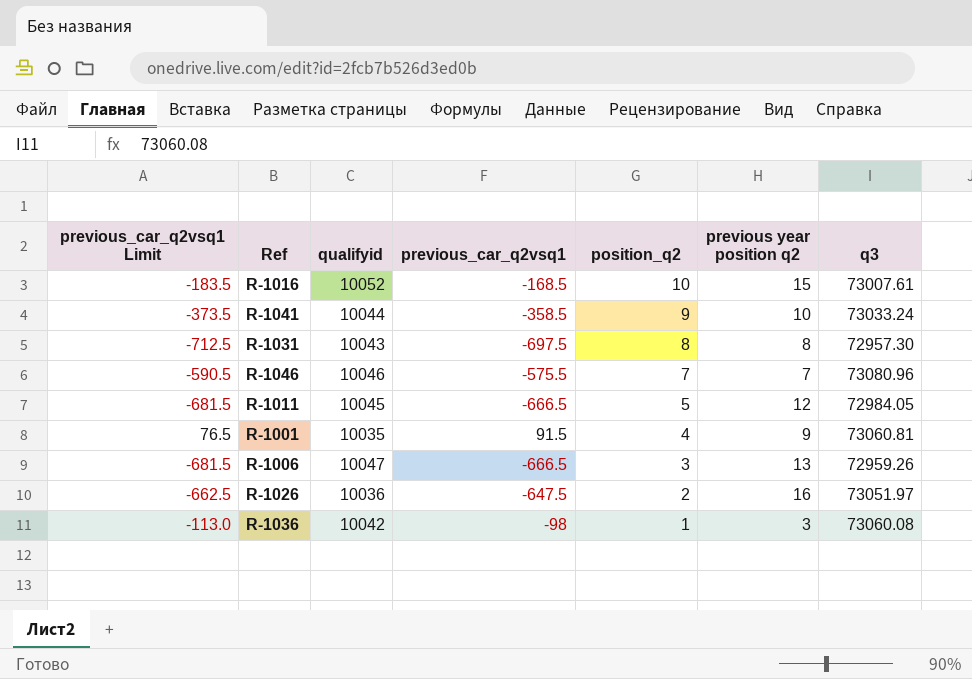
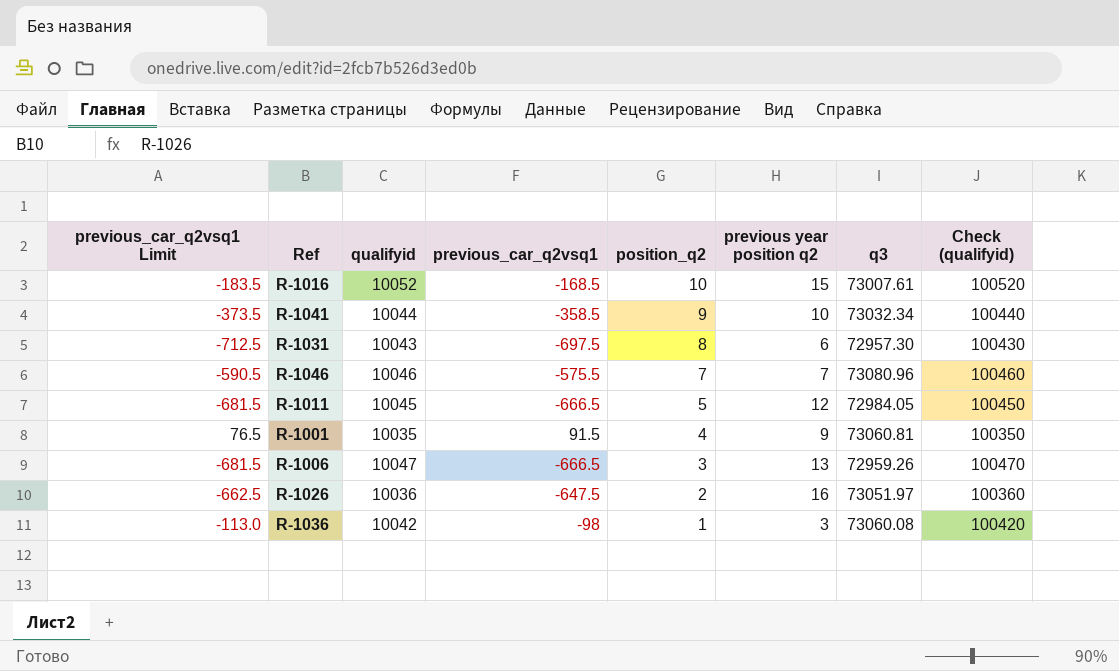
column Check (qualifyid) | formula: none -> [qualifyid] * 10
R-1041 | q3: 73033.24 -> 73032.34
R-1031 | previous year position q2: 8 -> 6

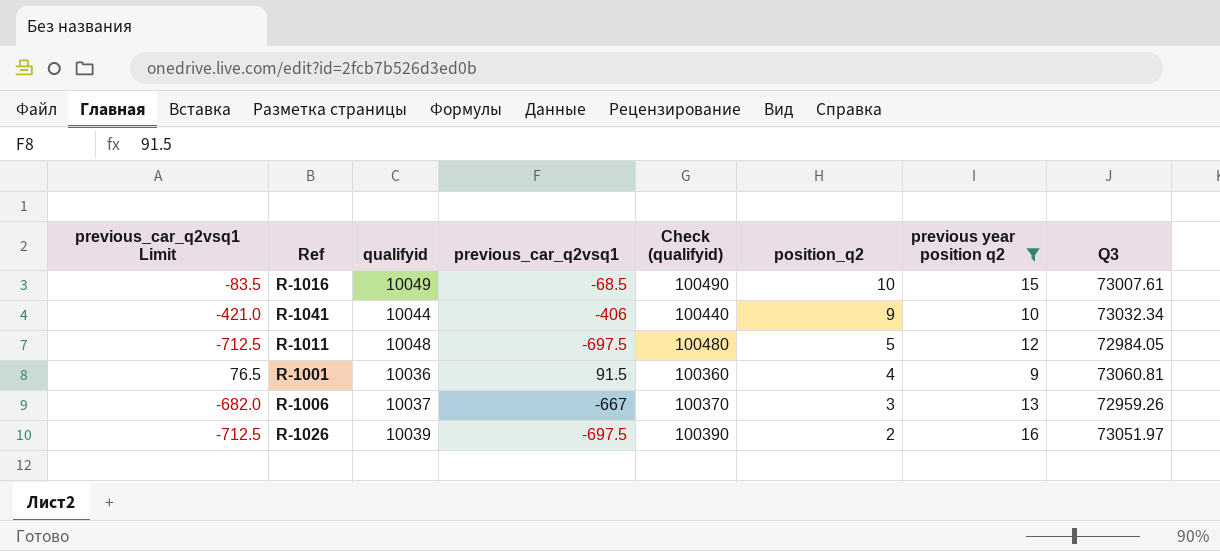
filter: none -> previous year position q2 >= 9
column Check (qualifyid) | position: 8 -> 5
column name: q3 -> Q3
R-1016 | previous_car_q2vsq1 Limit: -183.5 -> -83.5
R-1016 | qualifyid: 10052 -> 10049
R-1016 | previous_car_q2vsq1: -168.5 -> -68.5
R-1016 | Check (qualifyid): 100520 -> 100490
R-1041 | previous_car_q2vsq1 Limit: -373.5 -> -421.0
R-1041 | previous_car_q2vsq1: -358.5 -> -406
R-1011 | previous_car_q2vsq1 Limit: -681.5 -> -712.5
R-1011 | qualifyid: 10045 -> 10048
R-1011 | previous_car_q2vsq1: -666.5 -> -697.5
R-1011 | Check (qualifyid): 100450 -> 100480
R-1001 | qualifyid: 10035 -> 10036
R-1001 | Check (qualifyid): 100350 -> 100360
R-1006 | previous_car_q2vsq1 Limit: -681.5 -> -682.0
R-1006 | qualifyid: 10047 -> 10037
R-1006 | previous_car_q2vsq1: -666.5 -> -667
R-1006 | Check (qualifyid): 100470 -> 100370
R-1026 | previous_car_q2vsq1 Limit: -662.5 -> -712.5
R-1026 | qualifyid: 10036 -> 10039
R-1026 | previous_car_q2vsq1: -647.5 -> -697.5
R-1026 | Check (qualifyid): 100360 -> 100390

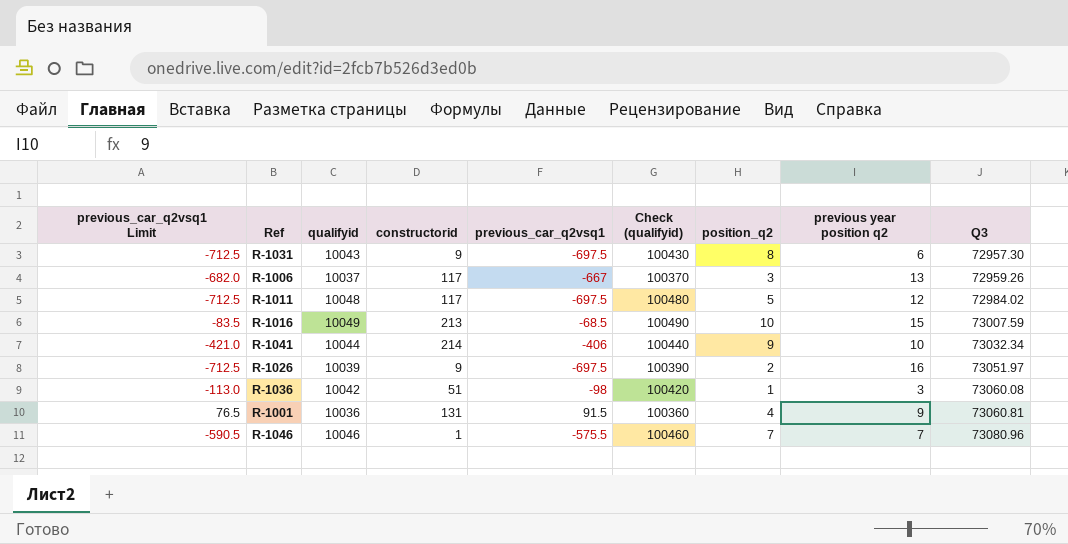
filter: previous year position q2 >= 9 -> none
row order: position_q2 descending -> Q3 ascending
column constructorid | position: none -> 4
R-1011 | Q3: 72984.05 -> 72984.02
R-1016 | Q3: 73007.61 -> 73007.59

